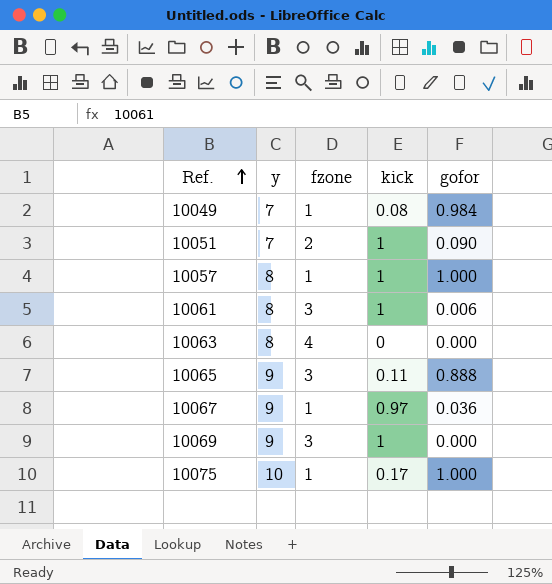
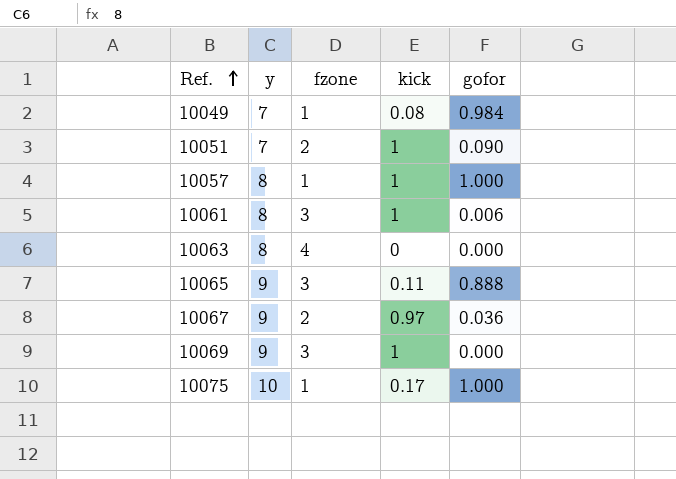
10067 | fzone: 1 -> 2

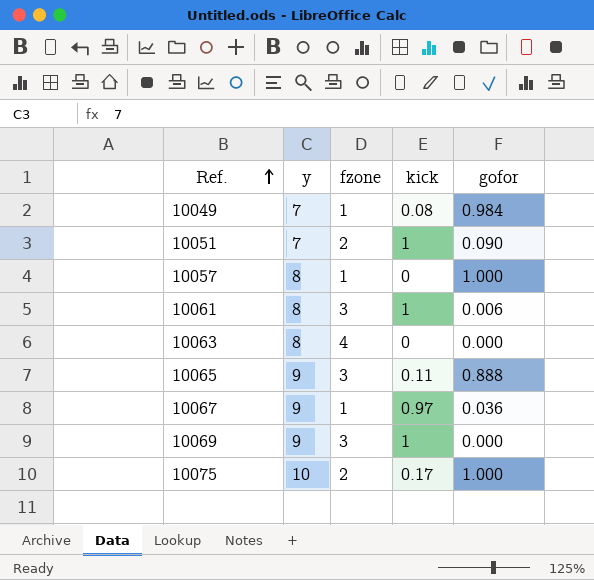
10057 | kick: 1 -> 0
10067 | fzone: 2 -> 1
10075 | fzone: 1 -> 2

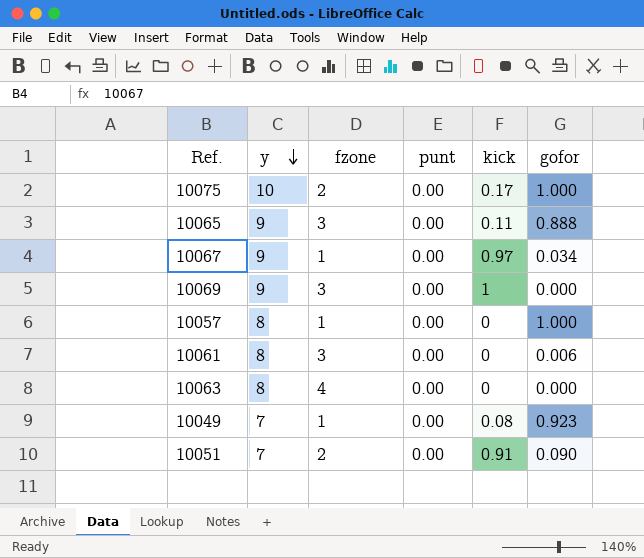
row order: Ref. ascending -> y descending
column punt | position: none -> 4
10067 | gofor: 0.036 -> 0.034
10061 | kick: 1 -> 0
10049 | gofor: 0.984 -> 0.923
10051 | kick: 1 -> 0.91

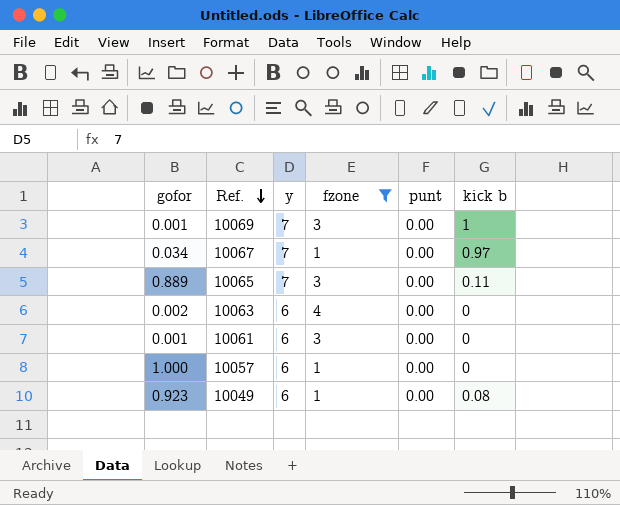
filter: none -> fzone != 2
row order: y descending -> Ref. descending
column gofor | position: 6 -> 1
column name: kick -> kick b
10069 | gofor: 0.000 -> 0.001
10069 | y: 9 -> 7
10067 | y: 9 -> 7
10065 | gofor: 0.888 -> 0.889
10065 | y: 9 -> 7
10063 | gofor: 0.000 -> 0.002
10063 | y: 8 -> 6
10061 | gofor: 0.006 -> 0.001
10061 | y: 8 -> 6
10057 | y: 8 -> 6
10049 | y: 7 -> 6

